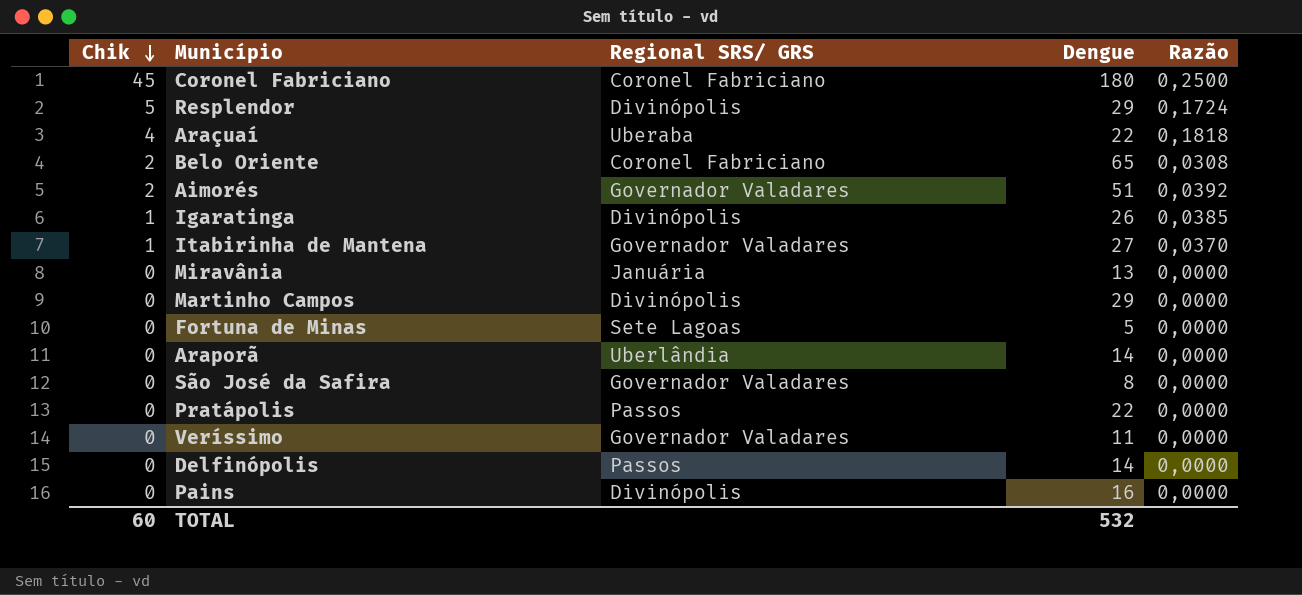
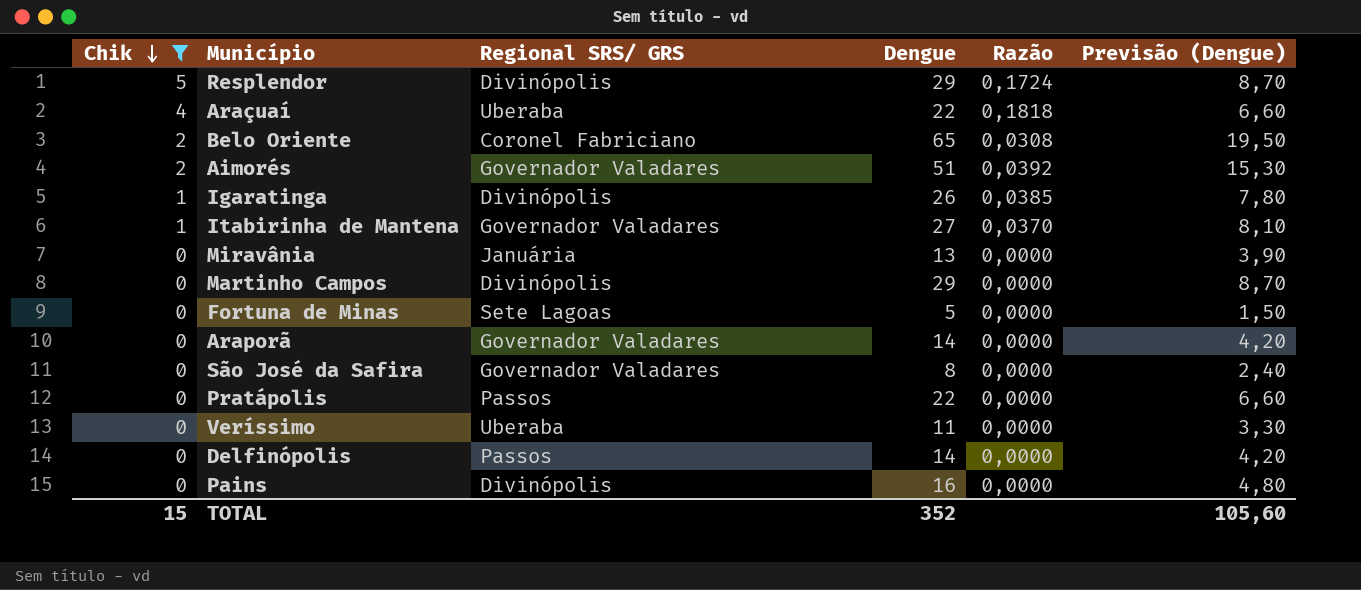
filter: none -> Chik != 45
column Previsão (Dengue) | formula: none -> [Dengue] * 0,3
Araporã | Regional SRS/ GRS: Uberlândia -> Governador Valadares
Veríssimo | Regional SRS/ GRS: Governador Valadares -> Uberaba
TOTAL | Chik: 60 -> 15
TOTAL | Dengue: 532 -> 352

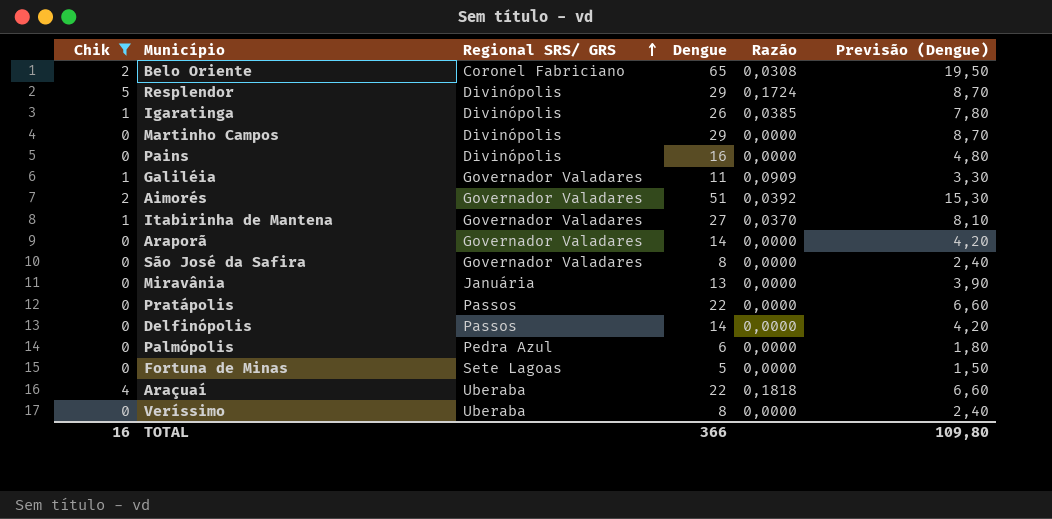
row order: Chik descending -> Regional SRS/ GRS ascending
row Galiléia: none -> 1 | Governador Valadares | 11 | 0,0909 | 3,30
row Palmópolis: none -> 0 | Pedra Azul | 6 | 0,0000 | 1,80
Veríssimo | Dengue: 11 -> 8
Veríssimo | Previsão (Dengue): 3,30 -> 2,40
TOTAL | Chik: 15 -> 16
TOTAL | Dengue: 352 -> 366
TOTAL | Previsão (Dengue): 105,60 -> 109,80

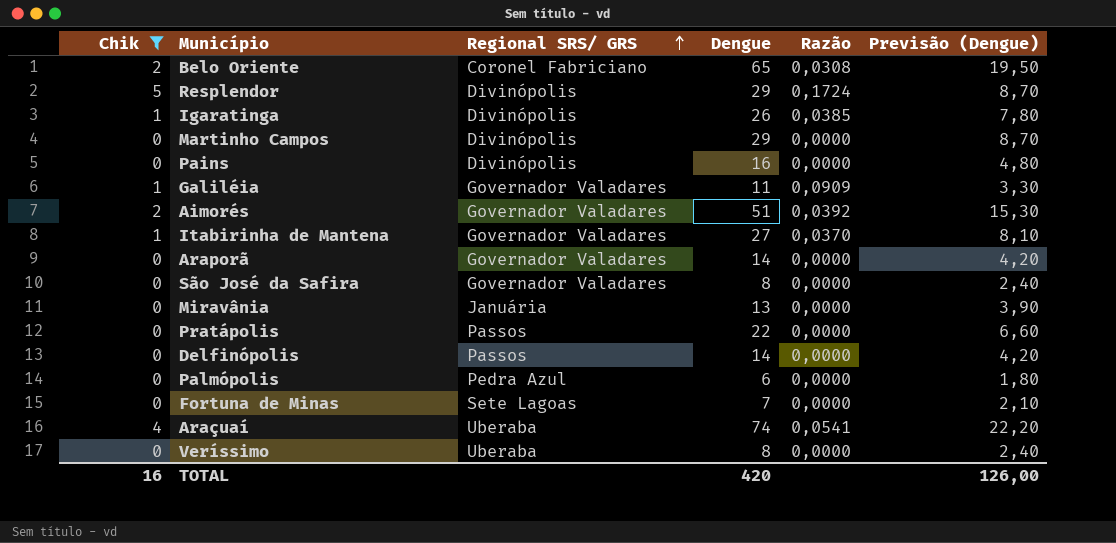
Fortuna de Minas | Dengue: 5 -> 7
Fortuna de Minas | Previsão (Dengue): 1,50 -> 2,10
Araçuaí | Dengue: 22 -> 74
Araçuaí | Razão: 0,1818 -> 0,0541
Araçuaí | Previsão (Dengue): 6,60 -> 22,20
TOTAL | Dengue: 366 -> 420
TOTAL | Previsão (Dengue): 109,80 -> 126,00

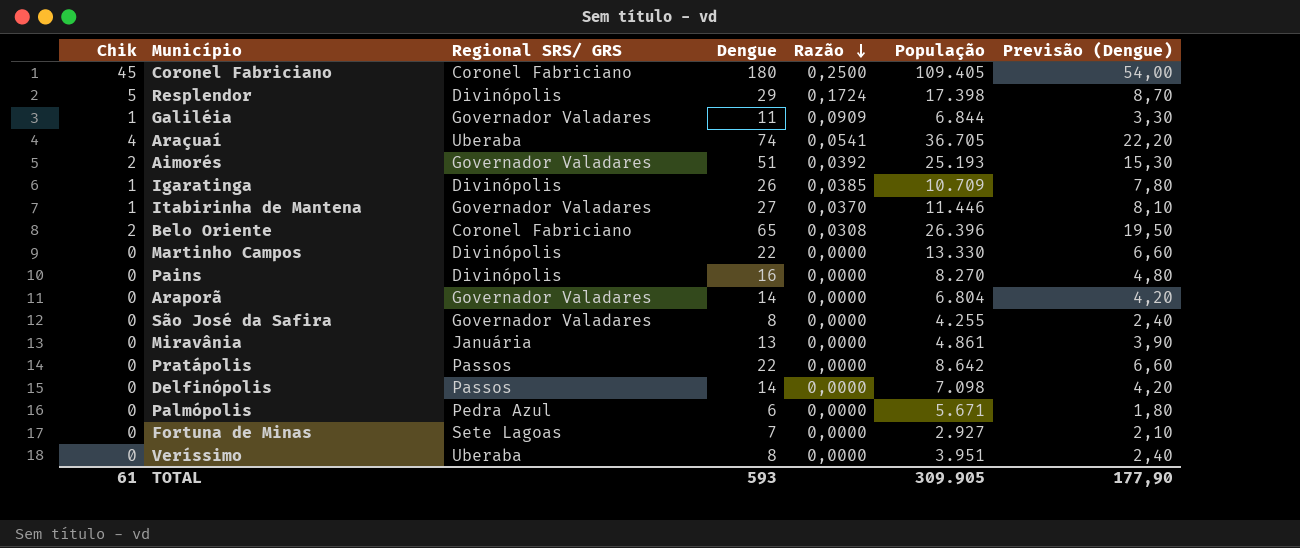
filter: Chik != 45 -> none
row order: Regional SRS/ GRS ascending -> Razão descending
column População | position: none -> 6
Martinho Campos | Dengue: 29 -> 22
Martinho Campos | Previsão (Dengue): 8,70 -> 6,60
TOTAL | Chik: 16 -> 61
TOTAL | Dengue: 420 -> 593
TOTAL | Previsão (Dengue): 126,00 -> 177,90

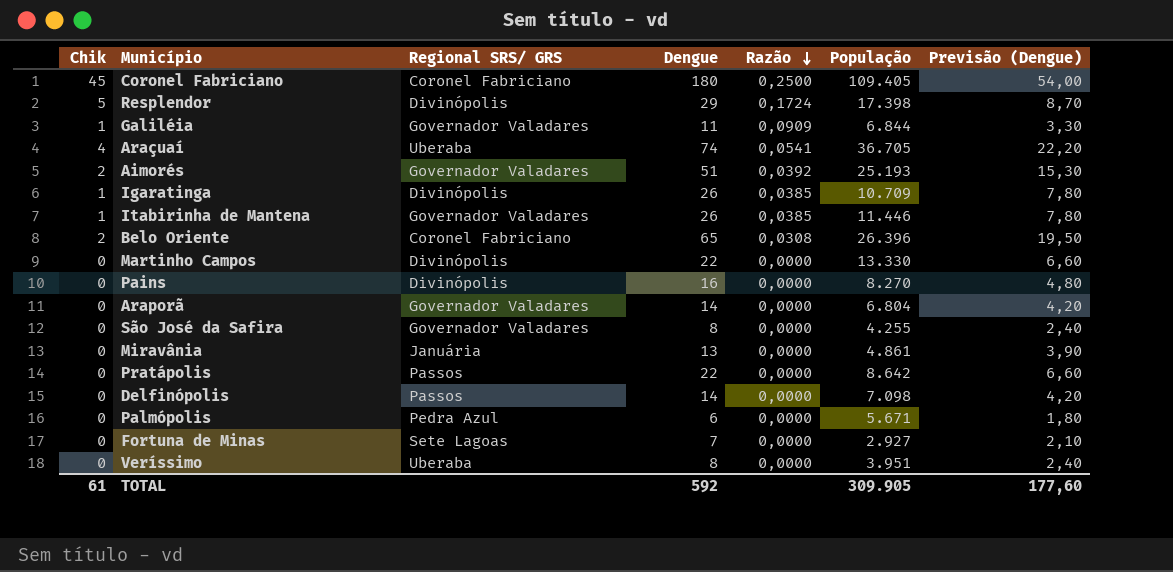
Itabirinha de Mantena | Dengue: 27 -> 26
Itabirinha de Mantena | Razão: 0,0370 -> 0,0385
Itabirinha de Mantena | Previsão (Dengue): 8,10 -> 7,80
TOTAL | Dengue: 593 -> 592
TOTAL | Previsão (Dengue): 177,90 -> 177,60

